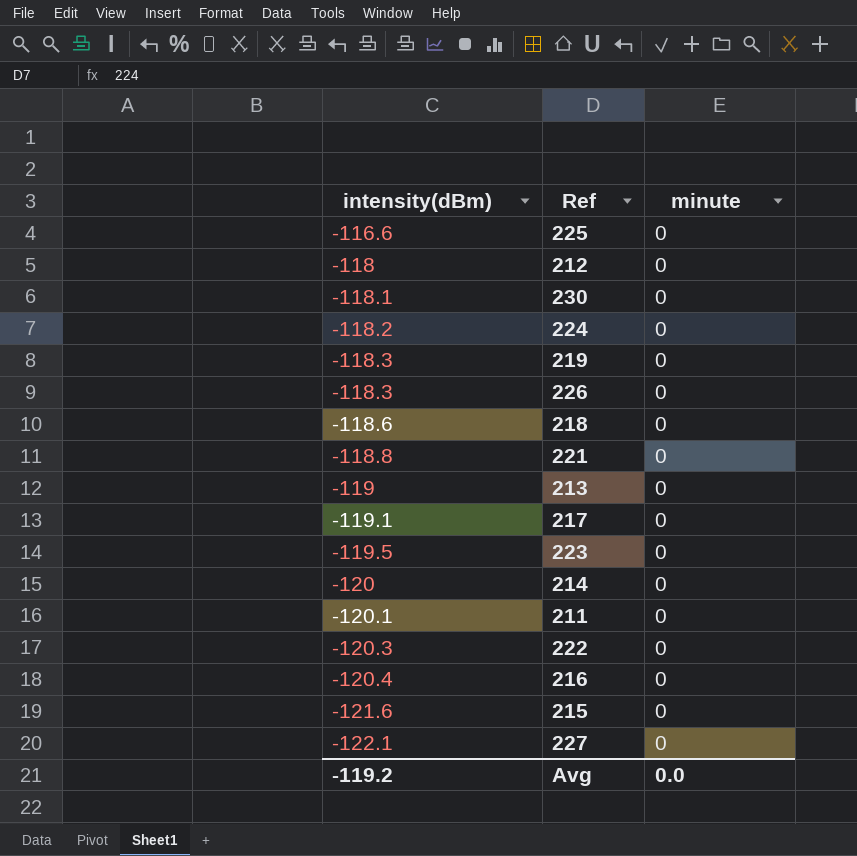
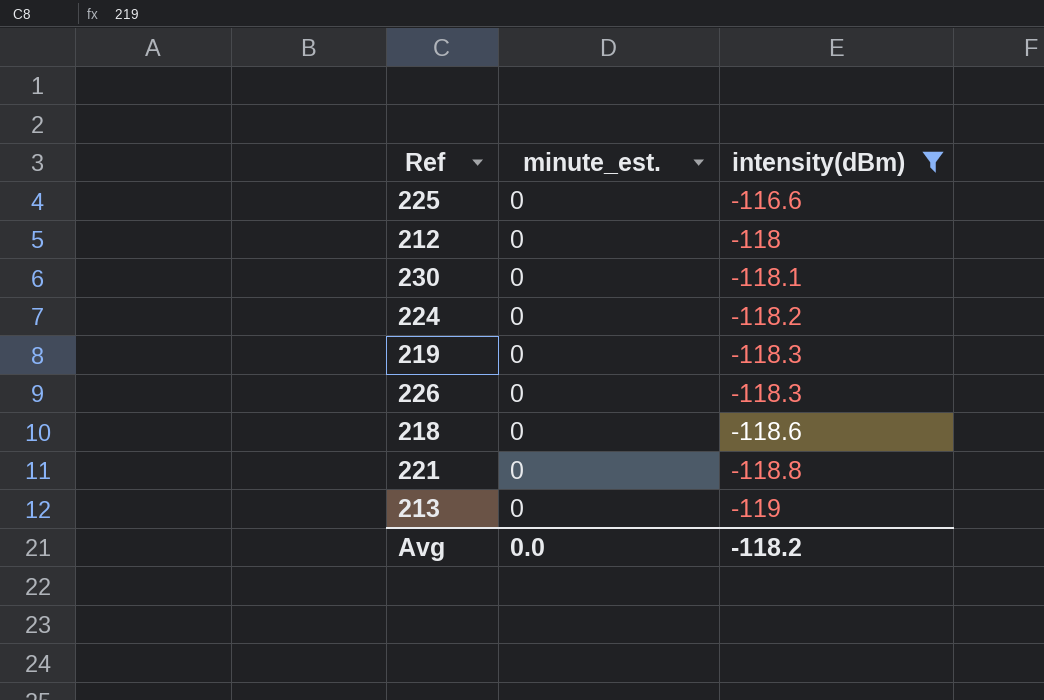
filter: none -> intensity(dBm) >= -119
column name: minute -> minute_est.
column intensity(dBm) | position: 1 -> 3
Avg | intensity(dBm): -119.2 -> -118.2

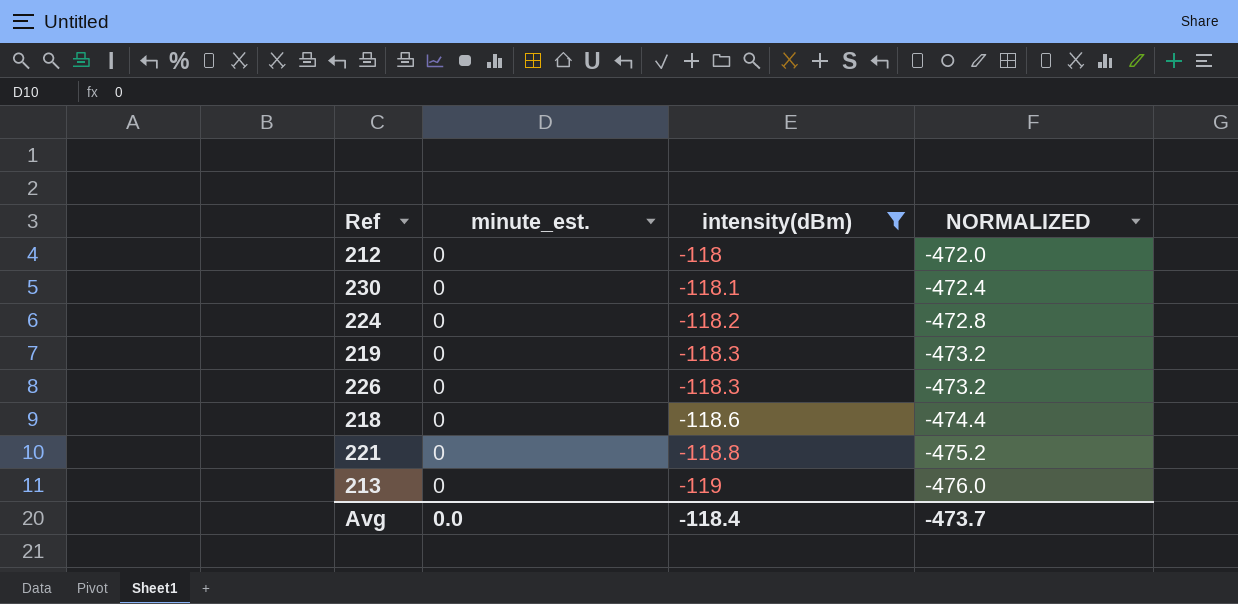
column NORMALIZED | formula: none -> [intensity(dBm)] * 4
row 225: 0 | -116.6 -> none
Avg | intensity(dBm): -118.2 -> -118.4

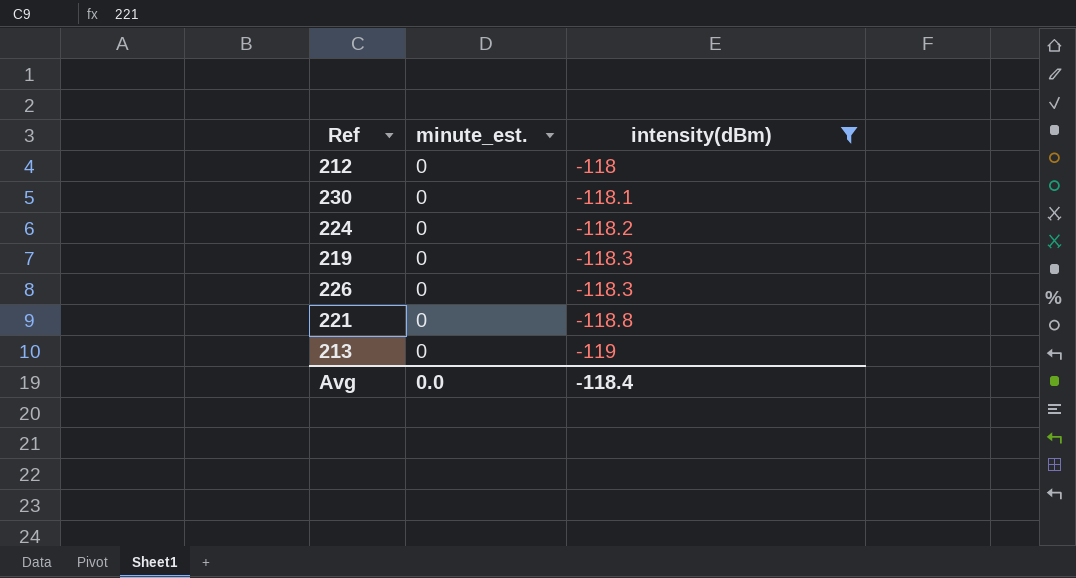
column NORMALIZED | formula: [intensity(dBm)] * 4 -> none
row 218: 0 | -118.6 | -474.4 -> none

